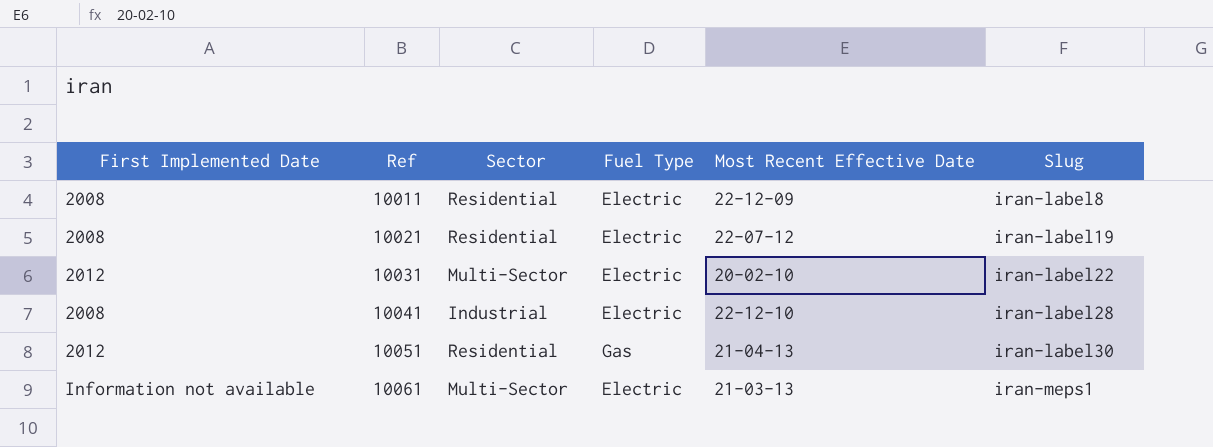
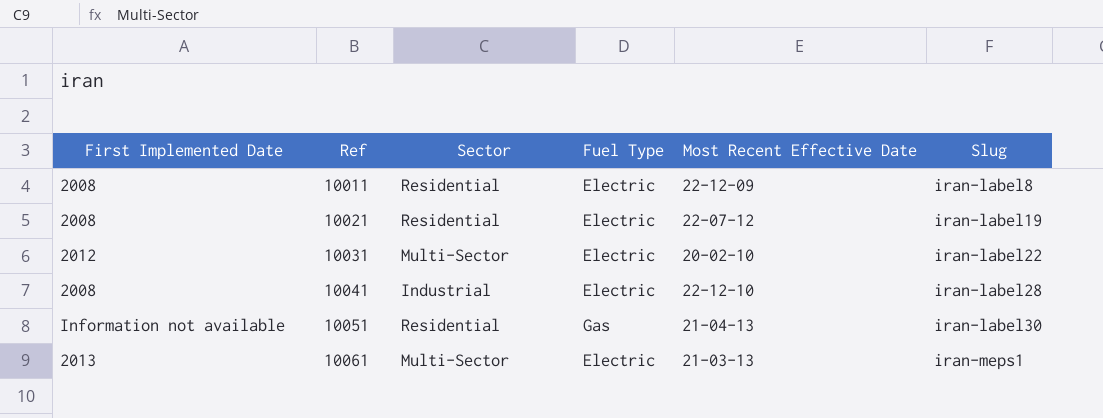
10051 | First Implemented Date: 2012 -> Information not available
10061 | First Implemented Date: Information not available -> 2013

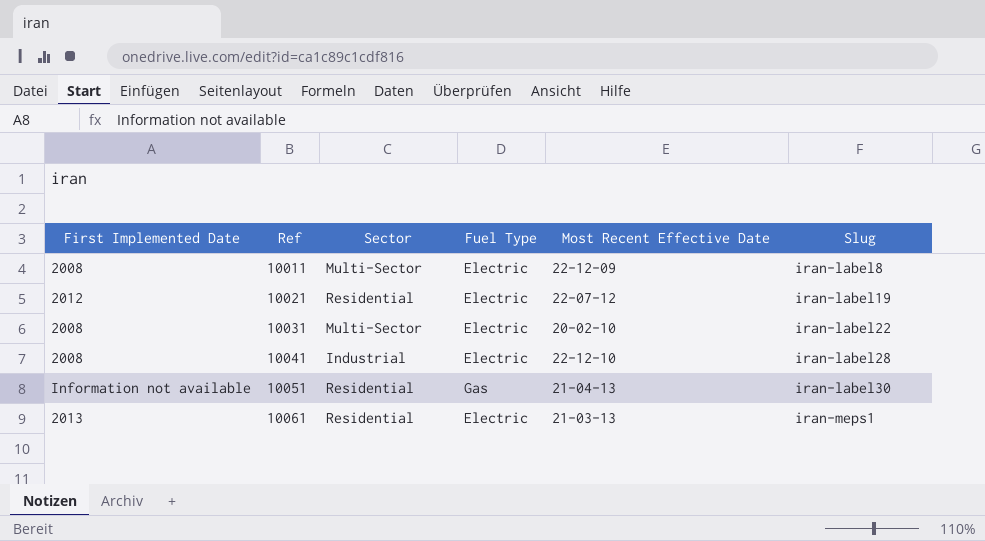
10011 | Sector: Residential -> Multi-Sector
10021 | First Implemented Date: 2008 -> 2012
10031 | First Implemented Date: 2012 -> 2008
10061 | Sector: Multi-Sector -> Residential

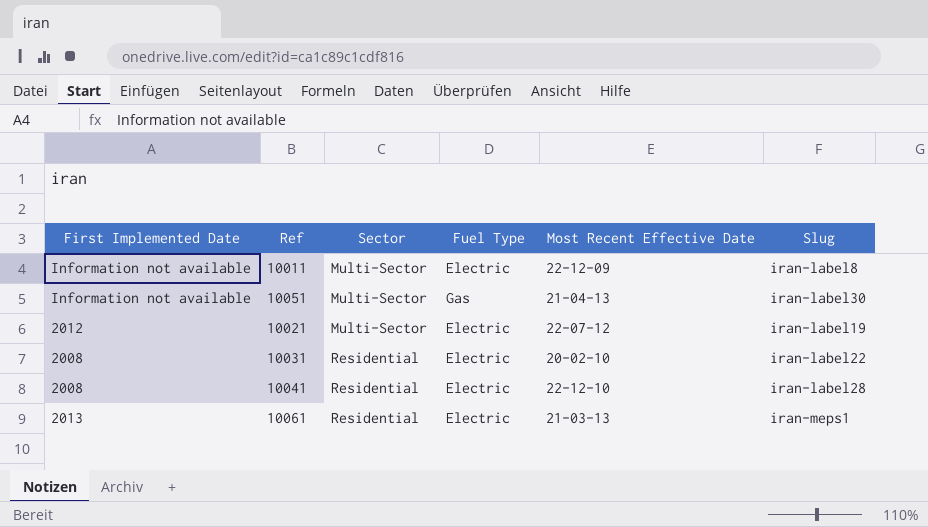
row order: Ref ascending -> Sector ascending
10011 | First Implemented Date: 2008 -> Information not available
10051 | Sector: Residential -> Multi-Sector
10021 | Sector: Residential -> Multi-Sector
10031 | Sector: Multi-Sector -> Residential
10041 | Sector: Industrial -> Residential

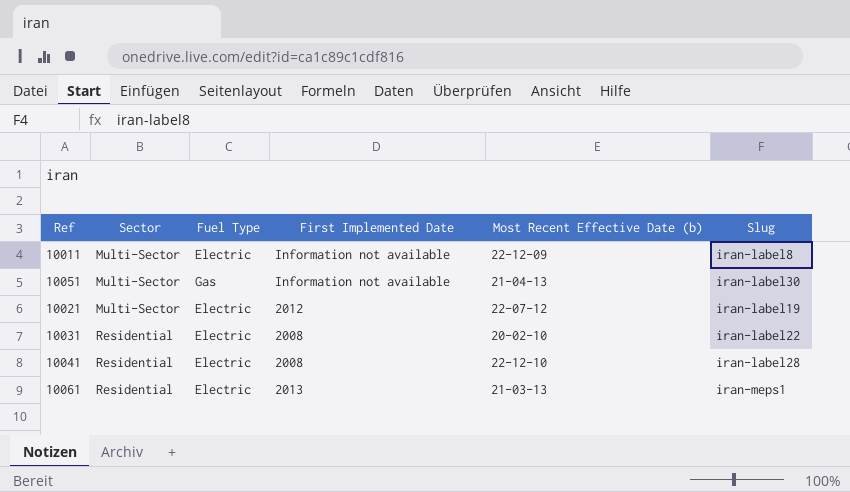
column First Implemented Date | position: 1 -> 4
column name: Most Recent Effective Date -> Most Recent Effective Date (b)

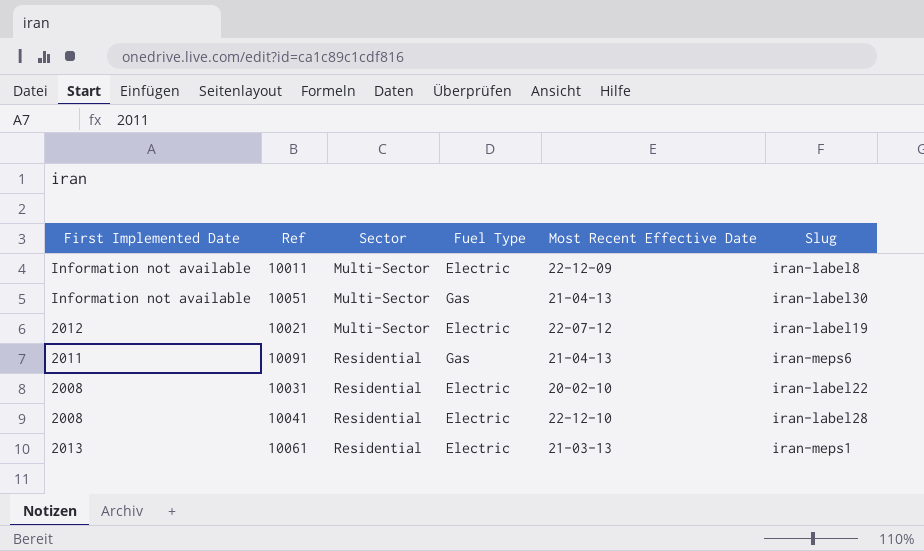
column First Implemented Date | position: 4 -> 1
column name: Most Recent Effective Date (b) -> Most Recent Effective Date
row 10091: none -> 2011 | Residential | Gas | 21-04-13 | iran-meps6

